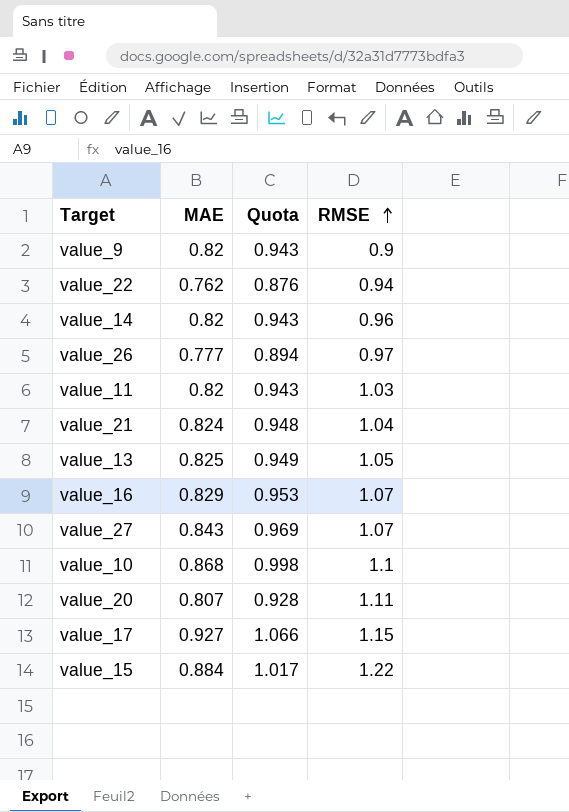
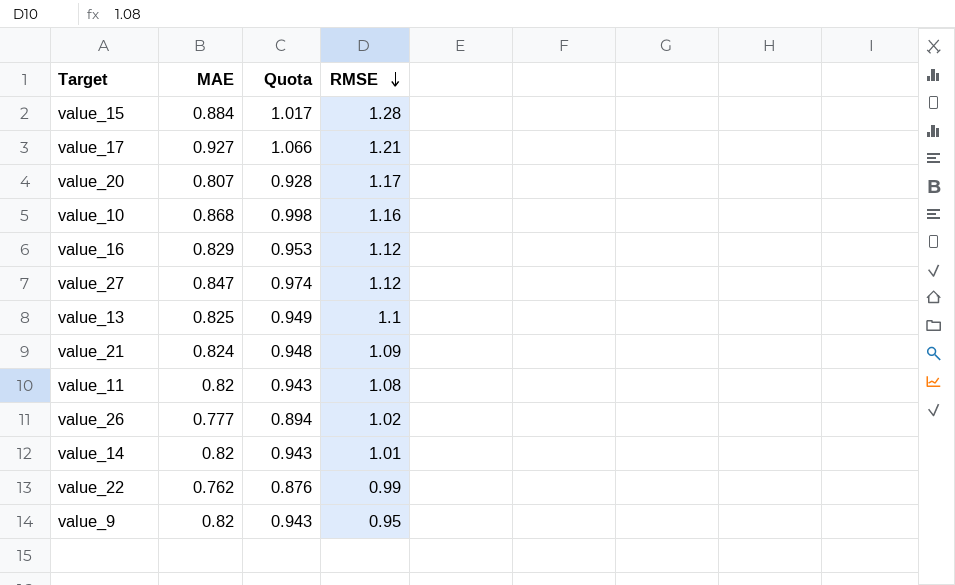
row order: RMSE ascending -> RMSE descending
value_15 | RMSE: 1.22 -> 1.28
value_17 | RMSE: 1.15 -> 1.21
value_20 | RMSE: 1.11 -> 1.17
value_10 | RMSE: 1.1 -> 1.16
value_16 | RMSE: 1.07 -> 1.12
value_27 | MAE: 0.843 -> 0.847
value_27 | Quota: 0.969 -> 0.974
value_27 | RMSE: 1.07 -> 1.12
value_13 | RMSE: 1.05 -> 1.1
value_21 | RMSE: 1.04 -> 1.09
value_11 | RMSE: 1.03 -> 1.08
value_26 | RMSE: 0.97 -> 1.02
value_14 | RMSE: 0.96 -> 1.01
value_22 | RMSE: 0.94 -> 0.99
value_9 | RMSE: 0.9 -> 0.95

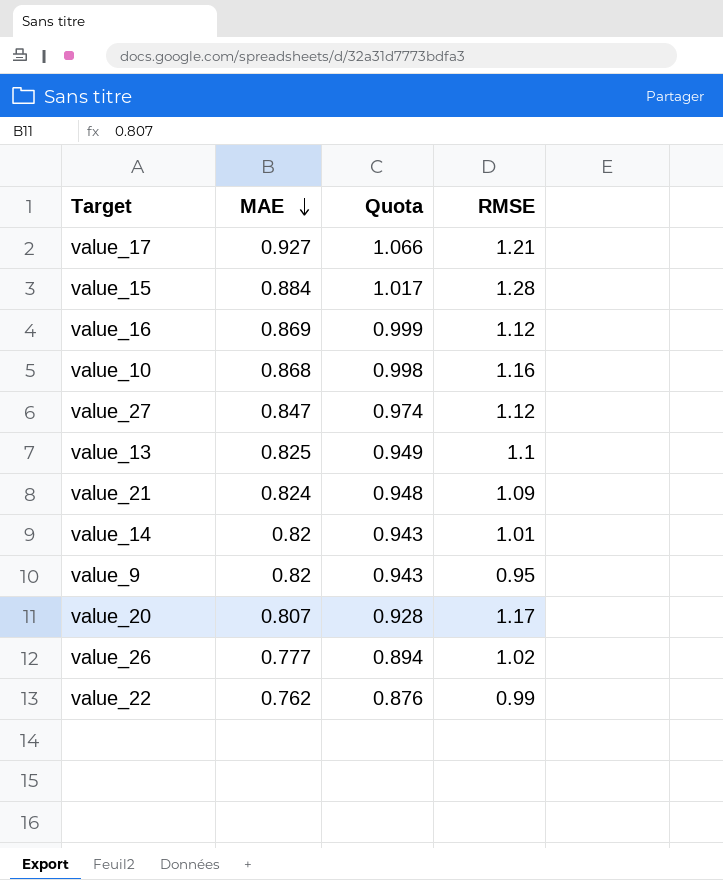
row order: RMSE descending -> MAE descending
row value_11: 0.82 | 0.943 | 1.08 -> none
value_16 | MAE: 0.829 -> 0.869
value_16 | Quota: 0.953 -> 0.999

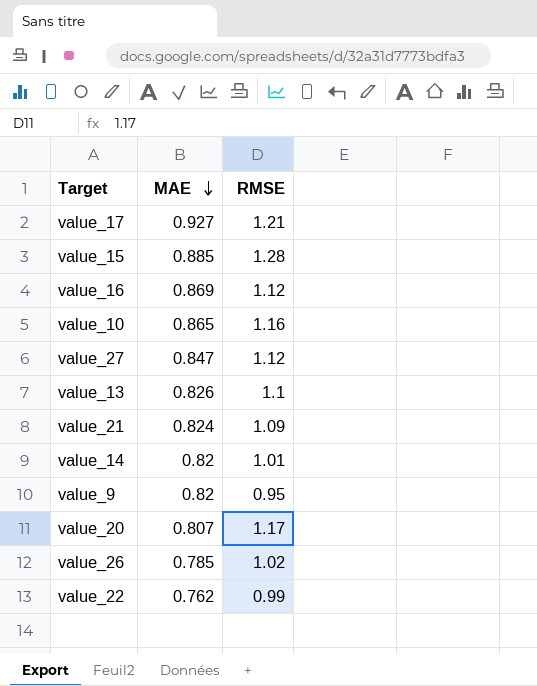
column Quota | formula: [MAE] * 1.15 -> none
value_15 | MAE: 0.884 -> 0.885
value_10 | MAE: 0.868 -> 0.865
value_13 | MAE: 0.825 -> 0.826
value_26 | MAE: 0.777 -> 0.785

